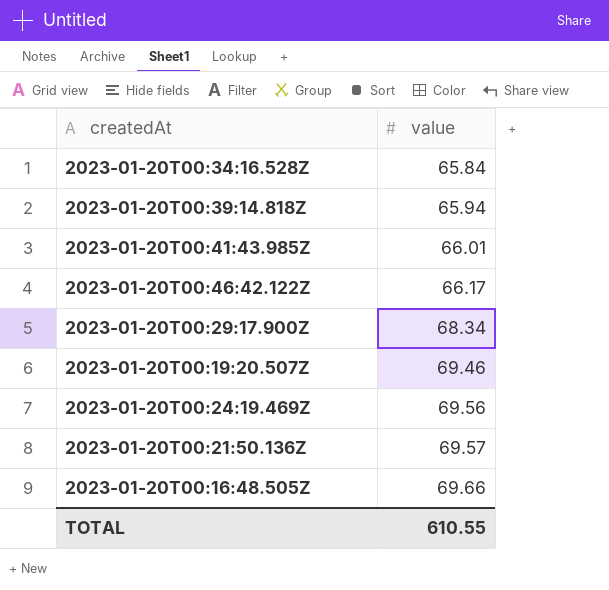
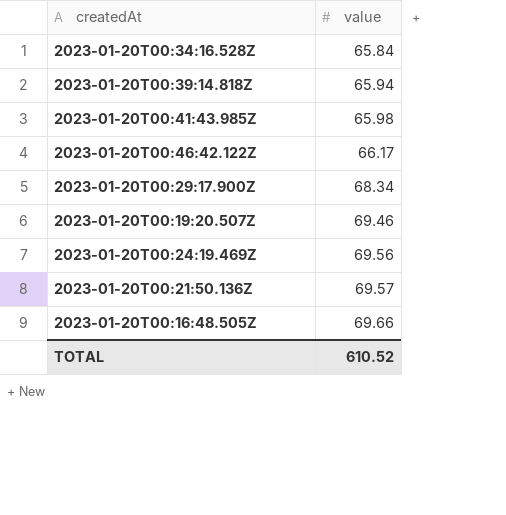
2023-01-20T00:41:43.985Z | value: 66.01 -> 65.98
TOTAL | value: 610.55 -> 610.52

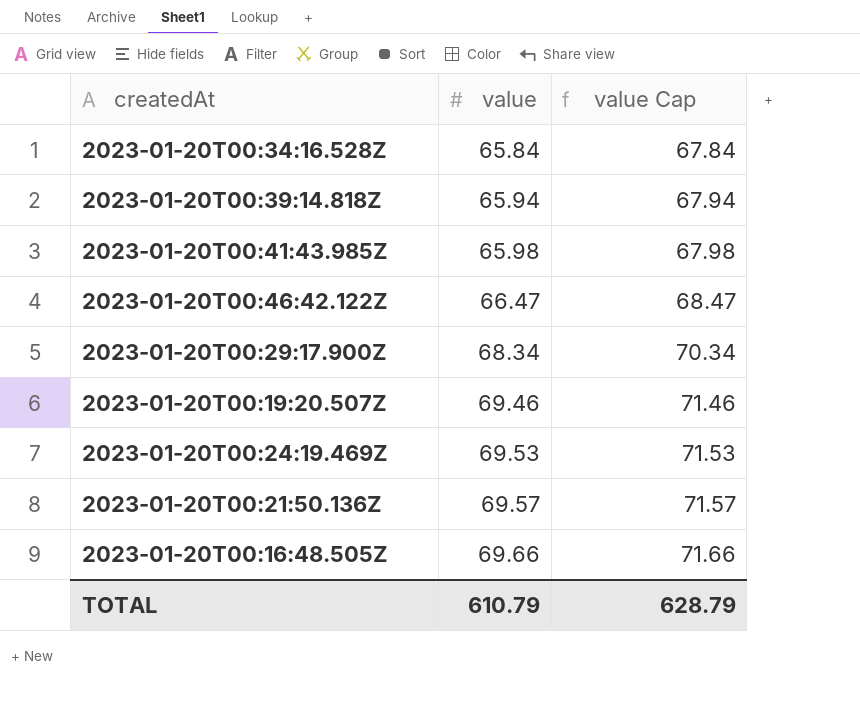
column value Cap | formula: none -> [value] + 2
2023-01-20T00:46:42.122Z | value: 66.17 -> 66.47
2023-01-20T00:24:19.469Z | value: 69.56 -> 69.53
TOTAL | value: 610.52 -> 610.79

